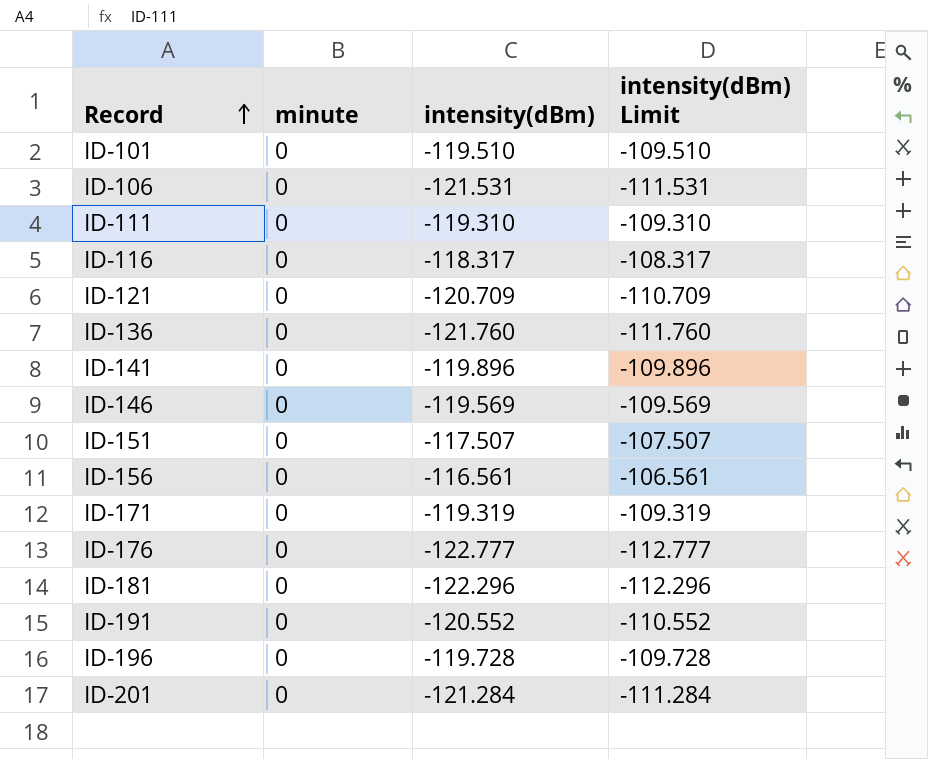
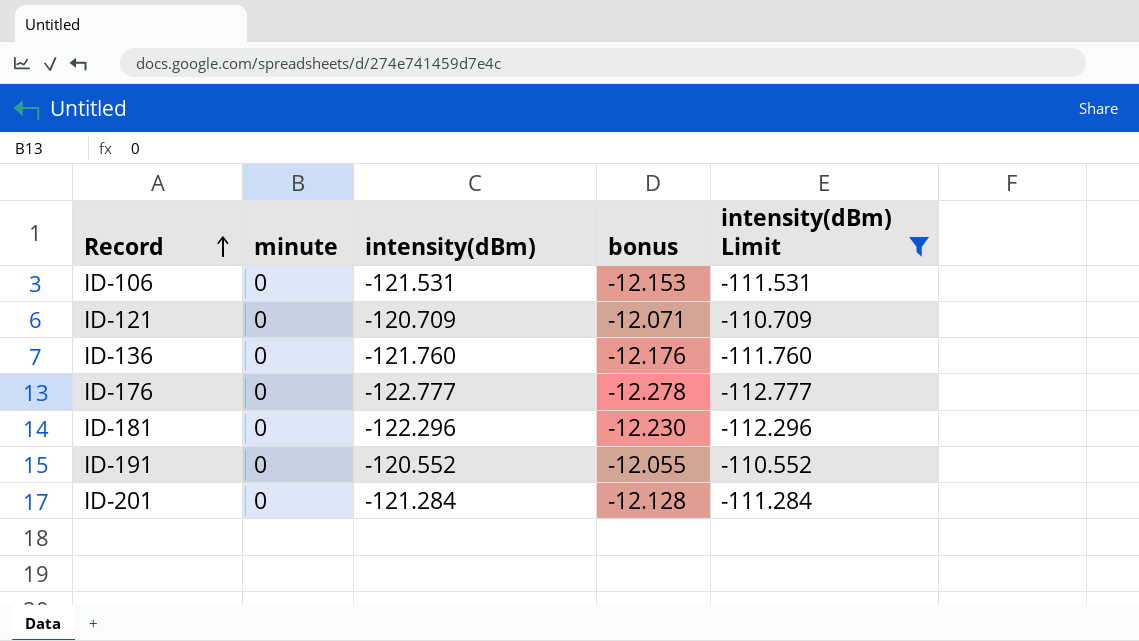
filter: none -> intensity(dBm) Limit <= -110.552
column bonus | formula: none -> [intensity(dBm)] * 0.1

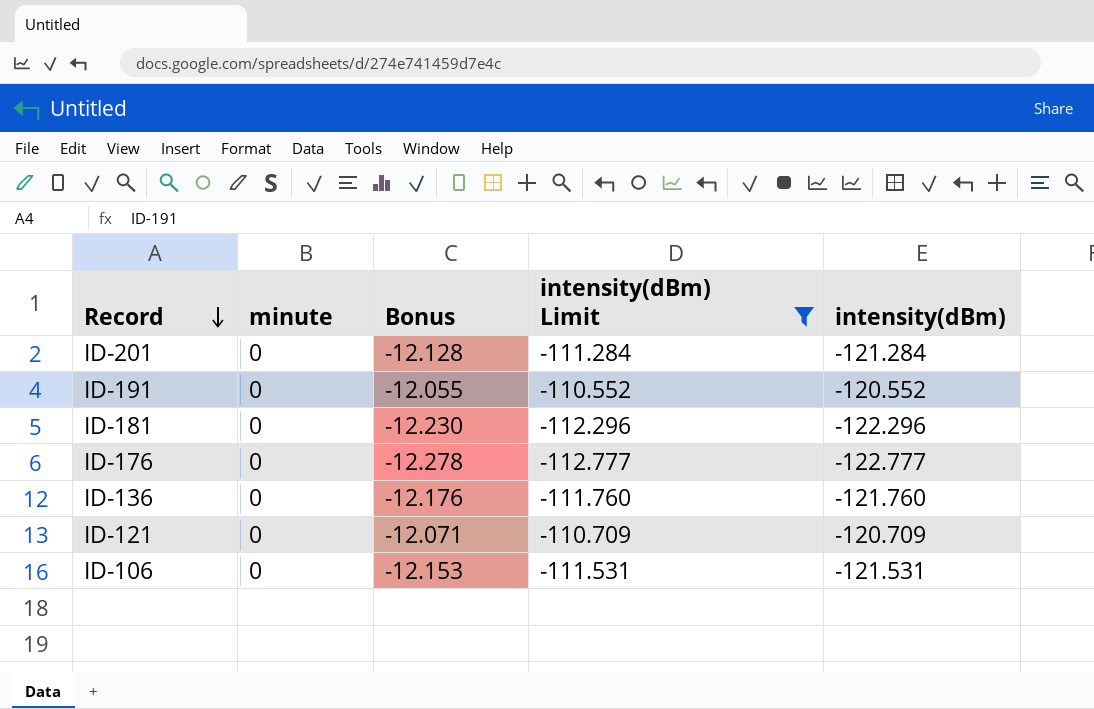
row order: Record ascending -> Record descending
column name: bonus -> Bonus
column intensity(dBm) | position: 3 -> 5

